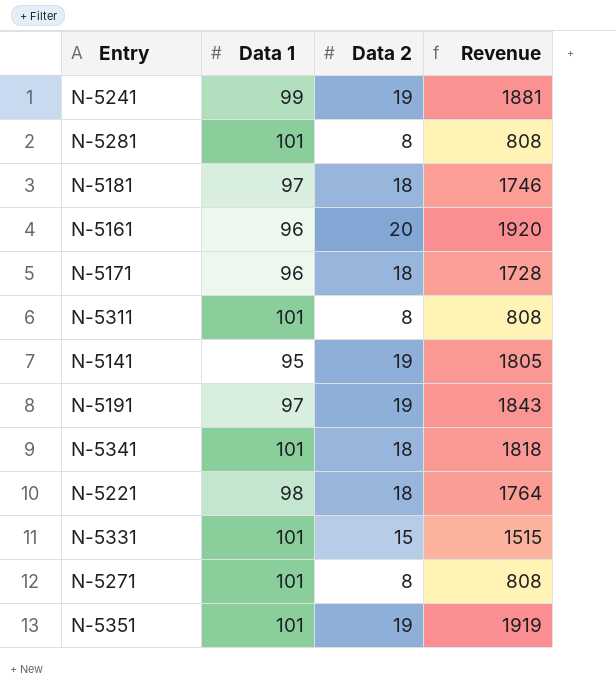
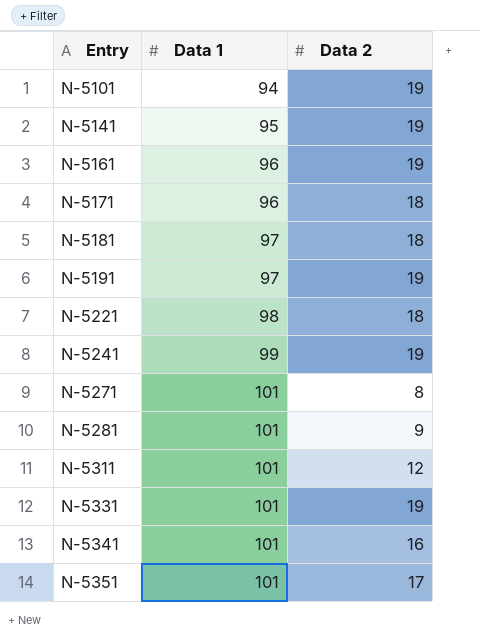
row order: none -> Entry ascending
column Revenue | formula: [Data 1] * [Data 2] -> none
row N-5101: none -> 94 | 19
N-5161 | Data 2: 20 -> 19
N-5281 | Data 2: 8 -> 9
N-5311 | Data 2: 8 -> 12
N-5331 | Data 2: 15 -> 19
N-5341 | Data 2: 18 -> 16
N-5351 | Data 2: 19 -> 17

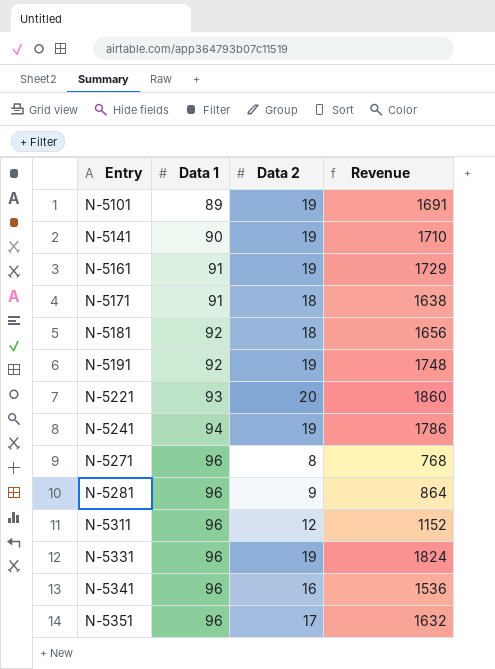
column Revenue | formula: none -> [Data 1] * [Data 2]
N-5101 | Data 1: 94 -> 89
N-5141 | Data 1: 95 -> 90
N-5161 | Data 1: 96 -> 91
N-5171 | Data 1: 96 -> 91
N-5181 | Data 1: 97 -> 92
N-5191 | Data 1: 97 -> 92
N-5221 | Data 1: 98 -> 93
N-5221 | Data 2: 18 -> 20
N-5241 | Data 1: 99 -> 94
N-5271 | Data 1: 101 -> 96
N-5281 | Data 1: 101 -> 96
N-5311 | Data 1: 101 -> 96
N-5331 | Data 1: 101 -> 96
N-5341 | Data 1: 101 -> 96
N-5351 | Data 1: 101 -> 96

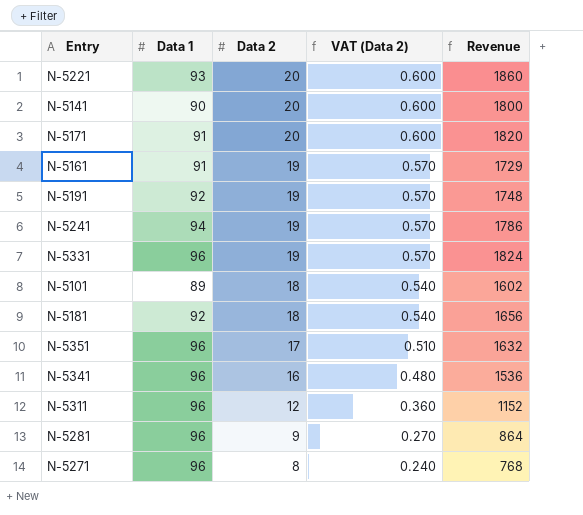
row order: Entry ascending -> Data 2 descending
column VAT (Data 2) | formula: none -> [Data 2] * 0.03
N-5141 | Data 2: 19 -> 20
N-5141 | Revenue: 1710 -> 1800
N-5171 | Data 2: 18 -> 20
N-5171 | Revenue: 1638 -> 1820
N-5101 | Data 2: 19 -> 18
N-5101 | Revenue: 1691 -> 1602

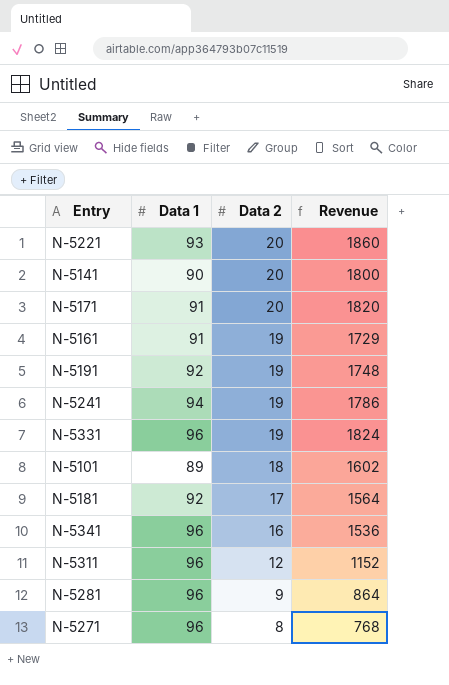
column VAT (Data 2) | formula: [Data 2] * 0.03 -> none
row N-5351: 96 | 17 | 0.510 | 1632 -> none
N-5181 | Data 2: 18 -> 17
N-5181 | Revenue: 1656 -> 1564

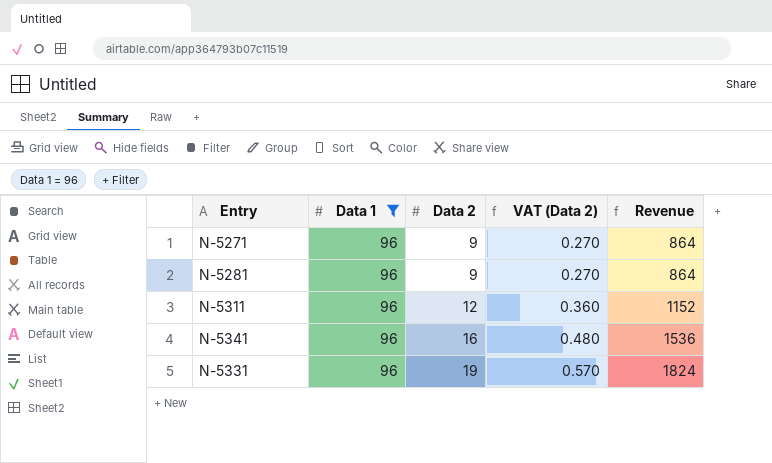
filter: none -> Data 1 = 96
row order: Data 2 descending -> Data 2 ascending
column VAT (Data 2) | formula: none -> [Data 2] * 0.03
N-5271 | Data 2: 8 -> 9
N-5271 | Revenue: 768 -> 864

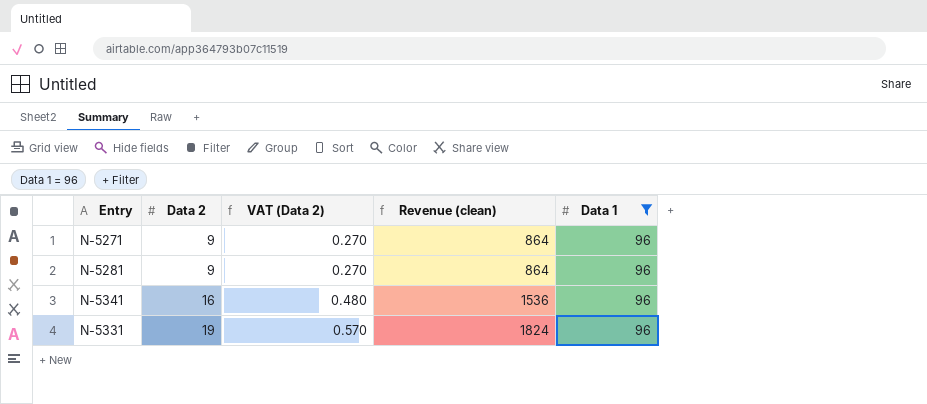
column name: Revenue -> Revenue (clean)
column Data 1 | position: 2 -> 5
row N-5311: 96 | 12 | 0.360 | 1152 -> none

